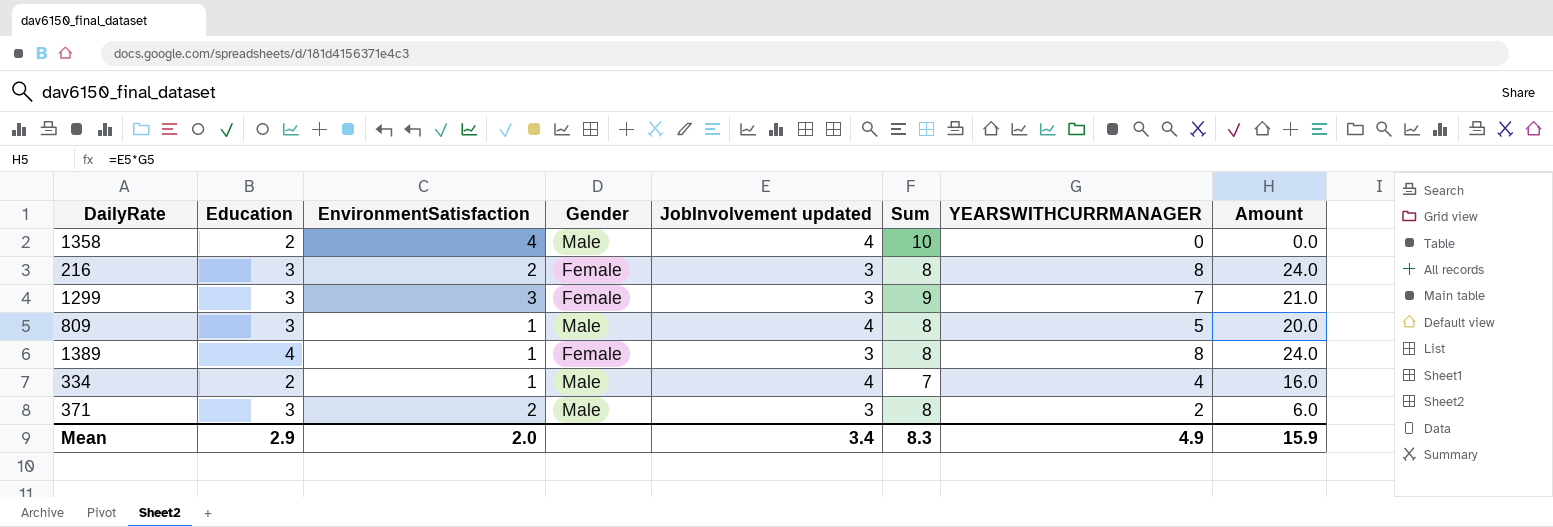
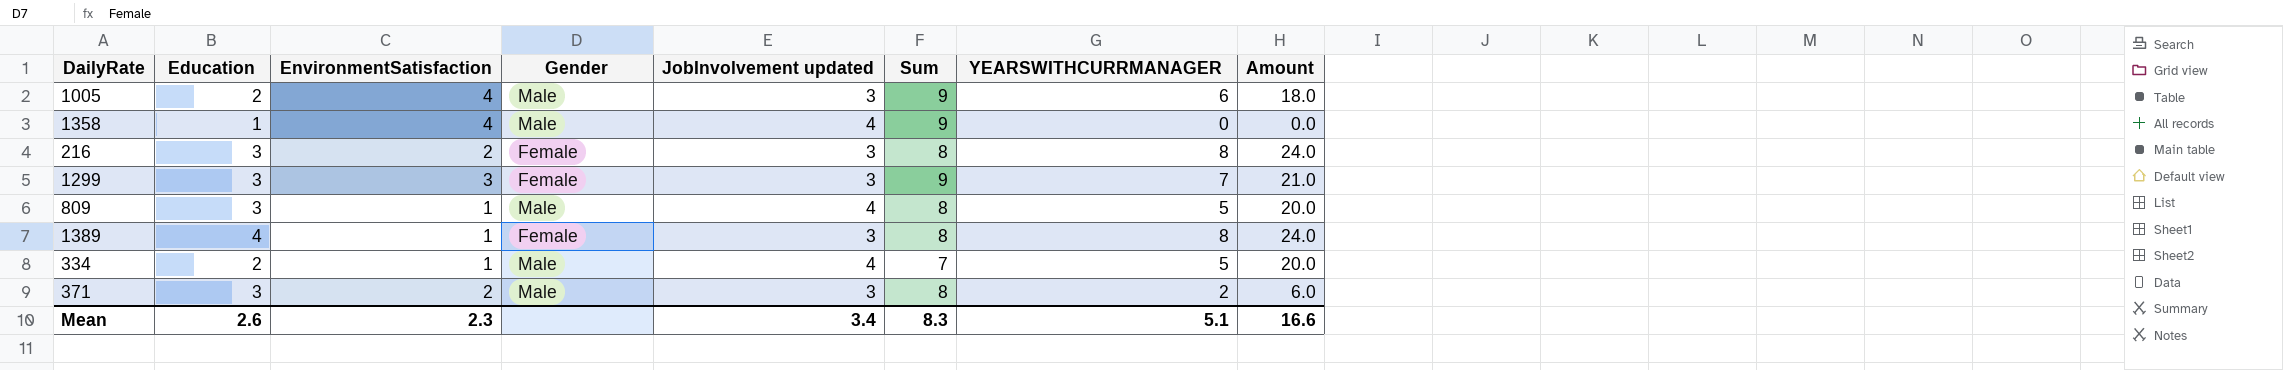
row 1005: none -> 2 | 4 | Male | 3 | 9 | 6 | 18.0
1358 | Education: 2 -> 1
1358 | Sum: 10 -> 9
334 | YEARSWITHCURRMANAGER: 4 -> 5
334 | Amount: 16.0 -> 20.0
Mean | Education: 2.9 -> 2.6
Mean | EnvironmentSatisfaction: 2.0 -> 2.3
Mean | YEARSWITHCURRMANAGER: 4.9 -> 5.1
Mean | Amount: 15.9 -> 16.6

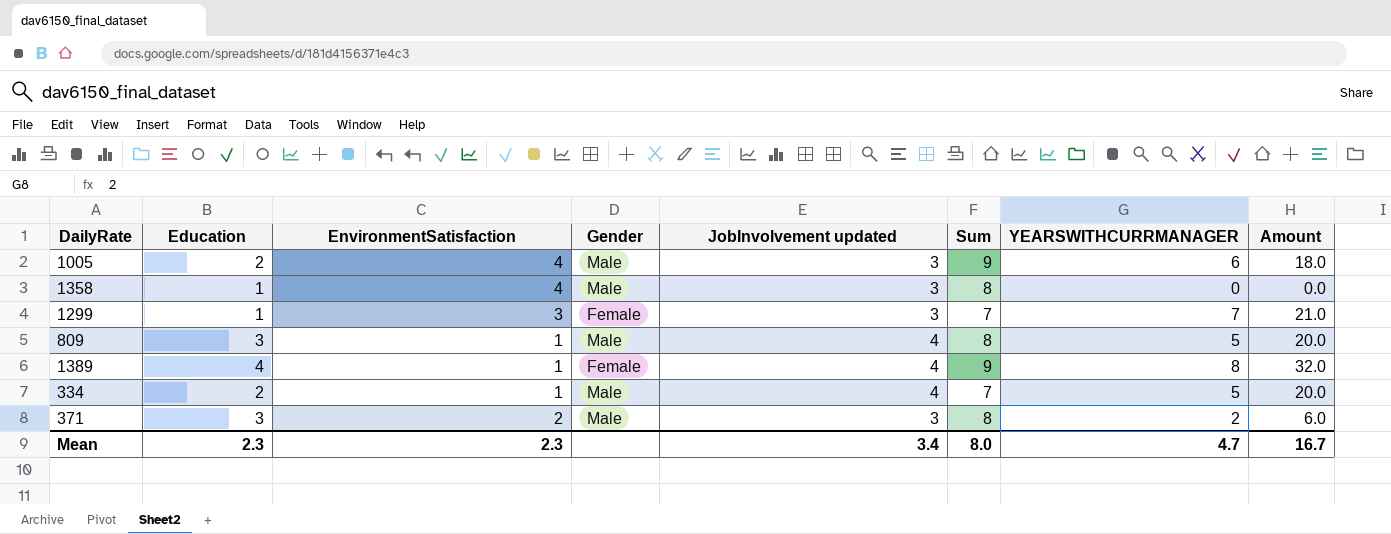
row 216: 3 | 2 | Female | 3 | 8 | 8 | 24.0 -> none
1358 | JobInvolvement updated: 4 -> 3
1358 | Sum: 9 -> 8
1299 | Education: 3 -> 1
1299 | Sum: 9 -> 7
1389 | JobInvolvement updated: 3 -> 4
1389 | Sum: 8 -> 9
1389 | Amount: 24.0 -> 32.0
Mean | Education: 2.6 -> 2.3
Mean | Sum: 8.3 -> 8.0
Mean | YEARSWITHCURRMANAGER: 5.1 -> 4.7
Mean | Amount: 16.6 -> 16.7

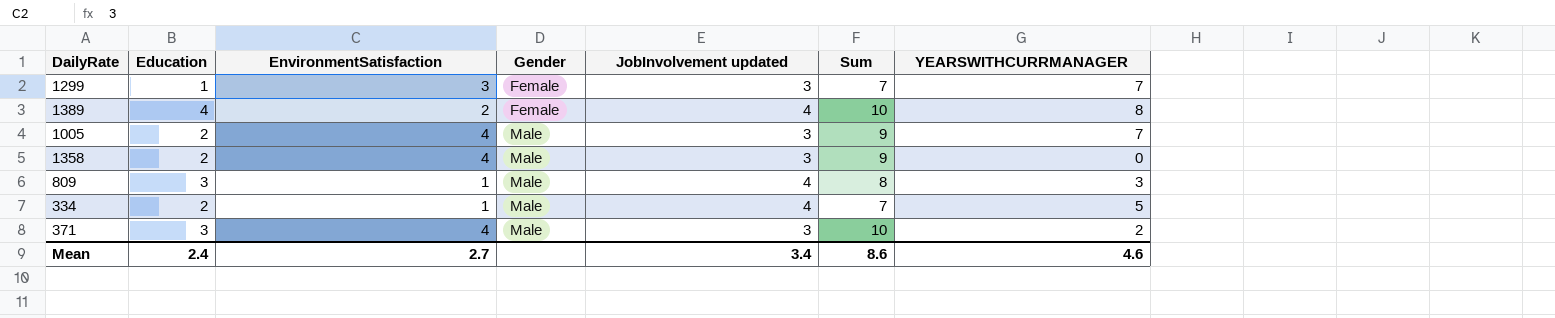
row order: none -> Gender ascending
column Amount | formula: [JobInvolvement updated] * [YEARSWITHCURRMANAGER] -> none
1389 | EnvironmentSatisfaction: 1 -> 2
1389 | Sum: 9 -> 10
1005 | YEARSWITHCURRMANAGER: 6 -> 7
1358 | Education: 1 -> 2
1358 | Sum: 8 -> 9
809 | YEARSWITHCURRMANAGER: 5 -> 3
371 | EnvironmentSatisfaction: 2 -> 4
371 | Sum: 8 -> 10
Mean | Education: 2.3 -> 2.4
Mean | EnvironmentSatisfaction: 2.3 -> 2.7
Mean | Sum: 8.0 -> 8.6
Mean | YEARSWITHCURRMANAGER: 4.7 -> 4.6

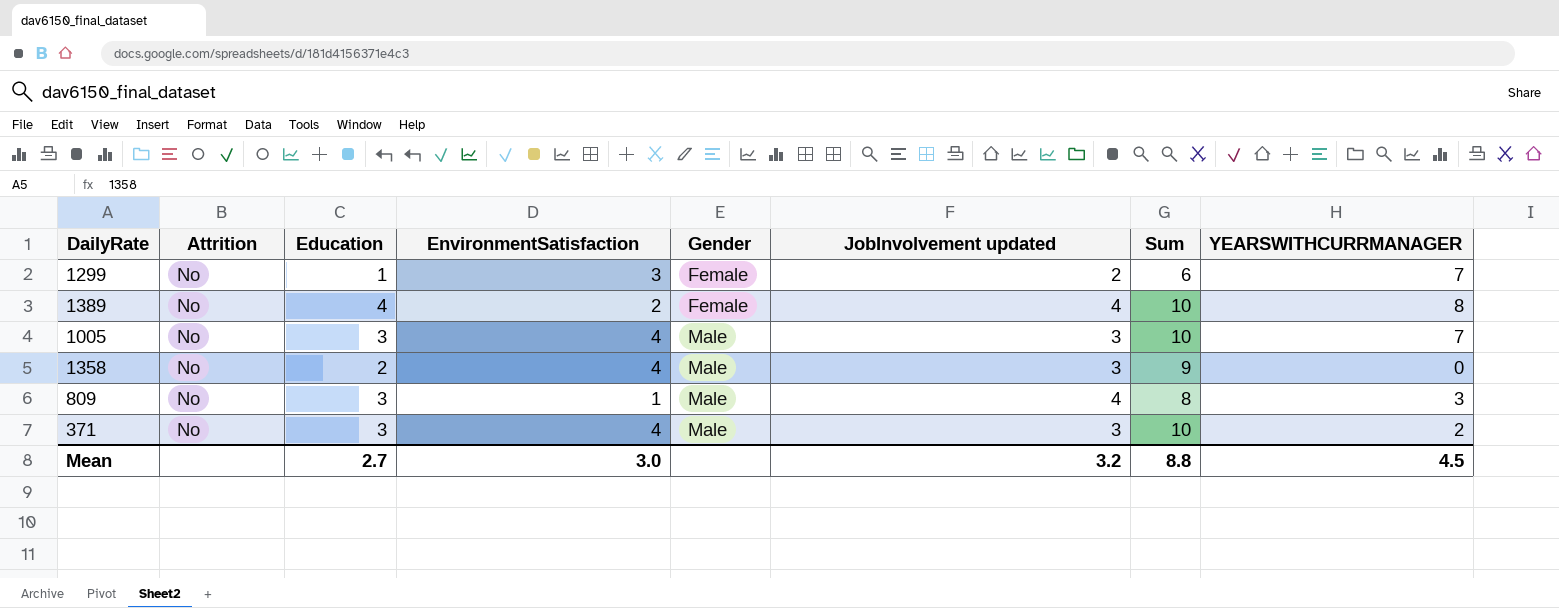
column Attrition | position: none -> 2
row 334: 2 | 1 | Male | 4 | 7 | 5 -> none
1299 | JobInvolvement updated: 3 -> 2
1299 | Sum: 7 -> 6
1005 | Education: 2 -> 3
1005 | Sum: 9 -> 10
Mean | Education: 2.4 -> 2.7
Mean | EnvironmentSatisfaction: 2.7 -> 3.0
Mean | JobInvolvement updated: 3.4 -> 3.2
Mean | Sum: 8.6 -> 8.8
Mean | YEARSWITHCURRMANAGER: 4.6 -> 4.5

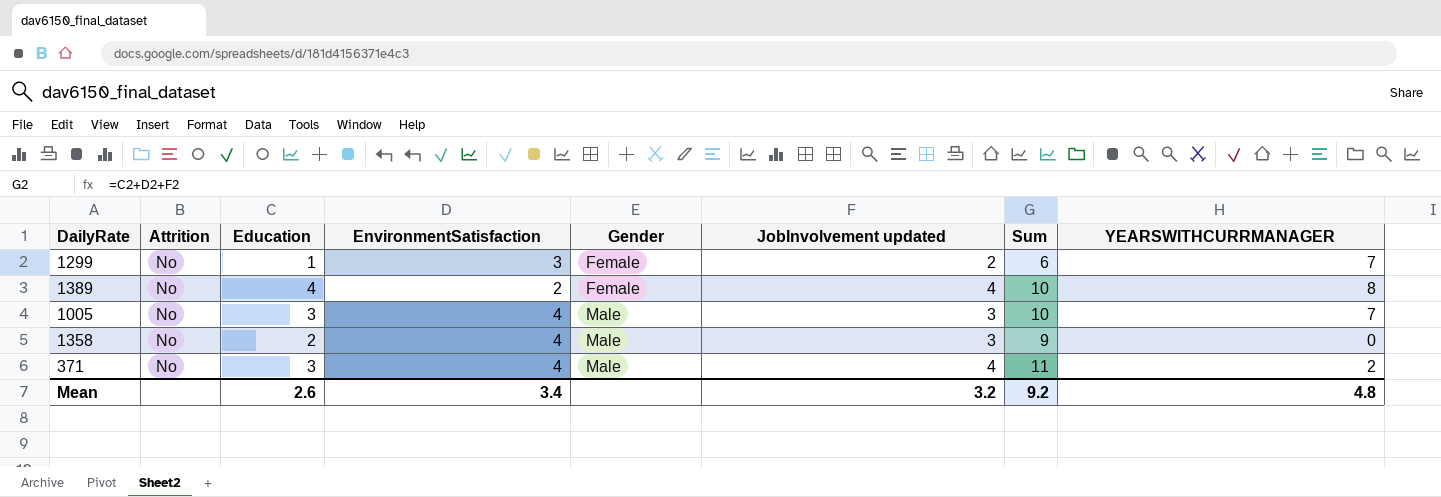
row 809: No | 3 | 1 | Male | 4 | 8 | 3 -> none
371 | JobInvolvement updated: 3 -> 4
371 | Sum: 10 -> 11
Mean | Education: 2.7 -> 2.6
Mean | EnvironmentSatisfaction: 3.0 -> 3.4
Mean | Sum: 8.8 -> 9.2
Mean | YEARSWITHCURRMANAGER: 4.5 -> 4.8

